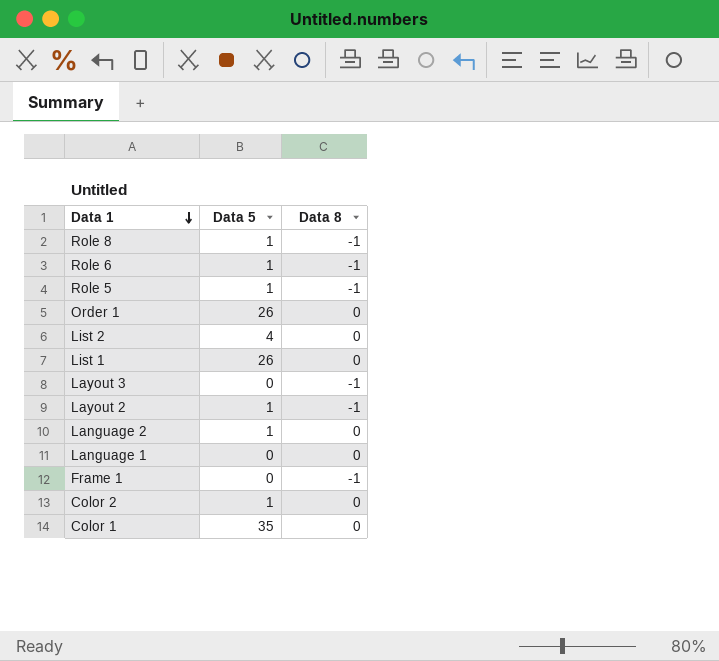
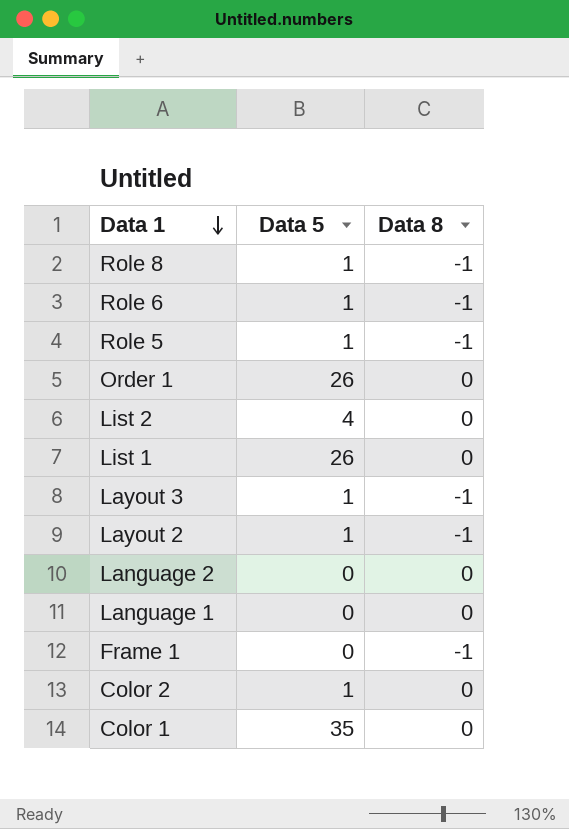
Layout 3 | Data 5: 0 -> 1
Language 2 | Data 5: 1 -> 0

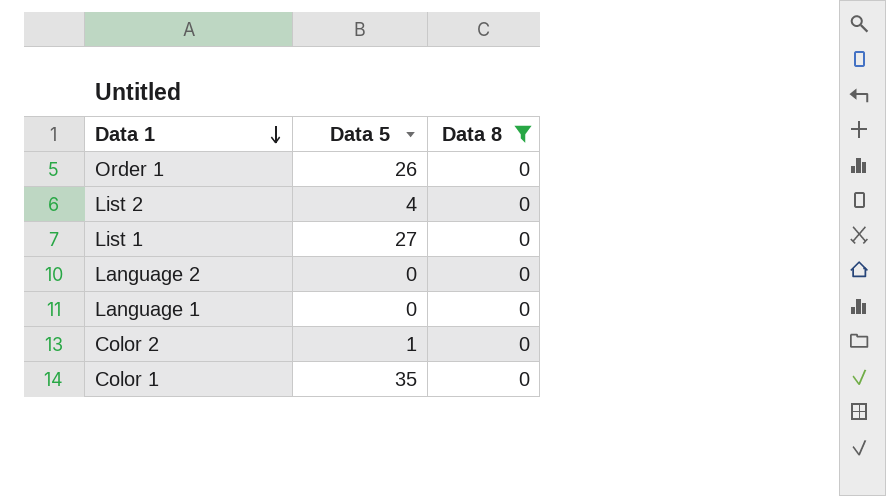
filter: none -> Data 8 = 0
List 1 | Data 5: 26 -> 27

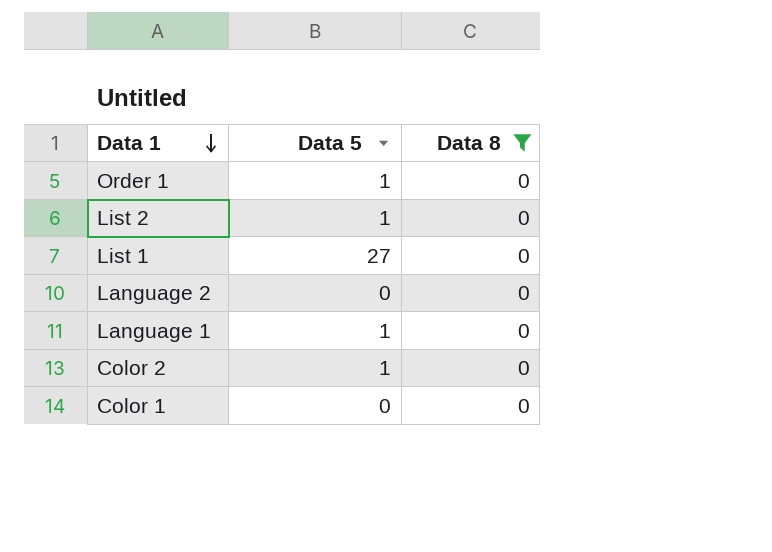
Order 1 | Data 5: 26 -> 1
List 2 | Data 5: 4 -> 1
Language 1 | Data 5: 0 -> 1
Color 1 | Data 5: 35 -> 0

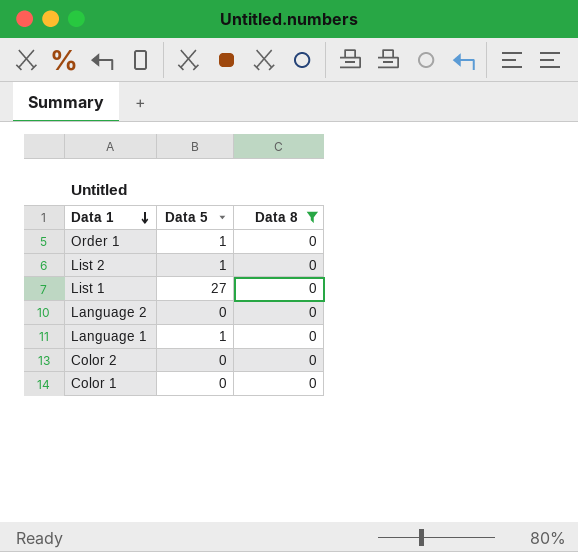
Color 2 | Data 5: 1 -> 0

